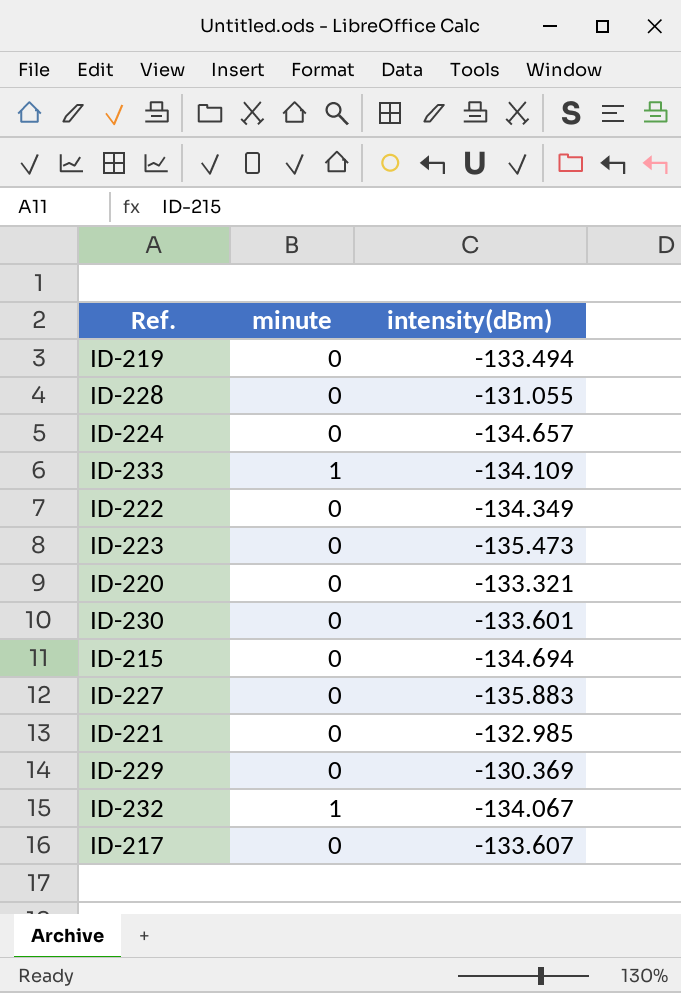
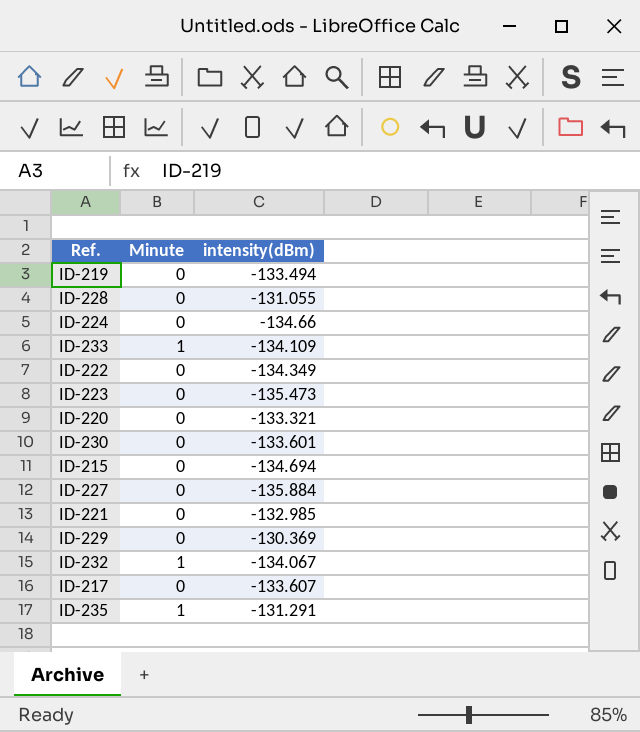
column name: minute -> Minute
ID-224 | intensity(dBm): -134.657 -> -134.66
ID-227 | intensity(dBm): -135.883 -> -135.884
row ID-235: none -> 1 | -131.291

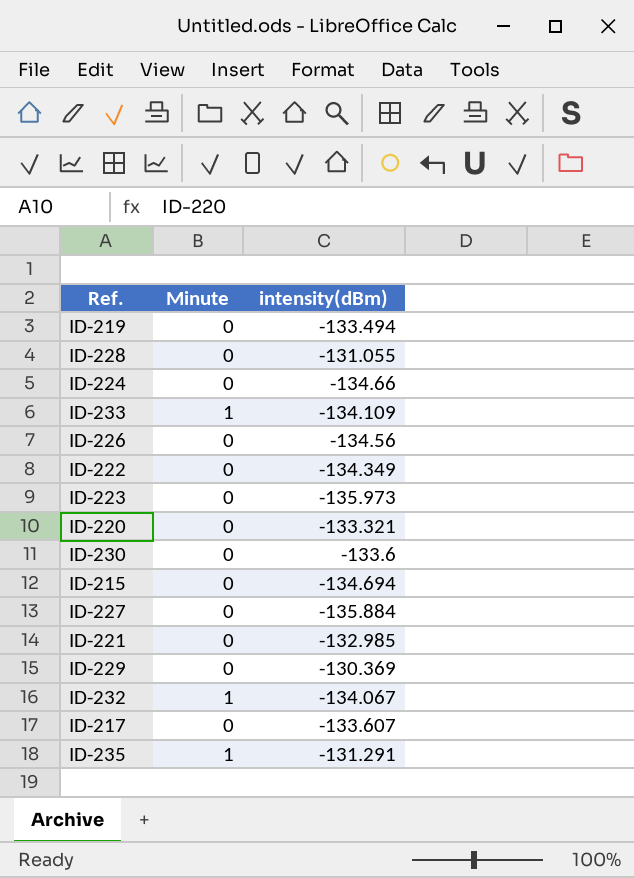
row ID-226: none -> 0 | -134.56
ID-223 | intensity(dBm): -135.473 -> -135.973
ID-230 | intensity(dBm): -133.601 -> -133.6

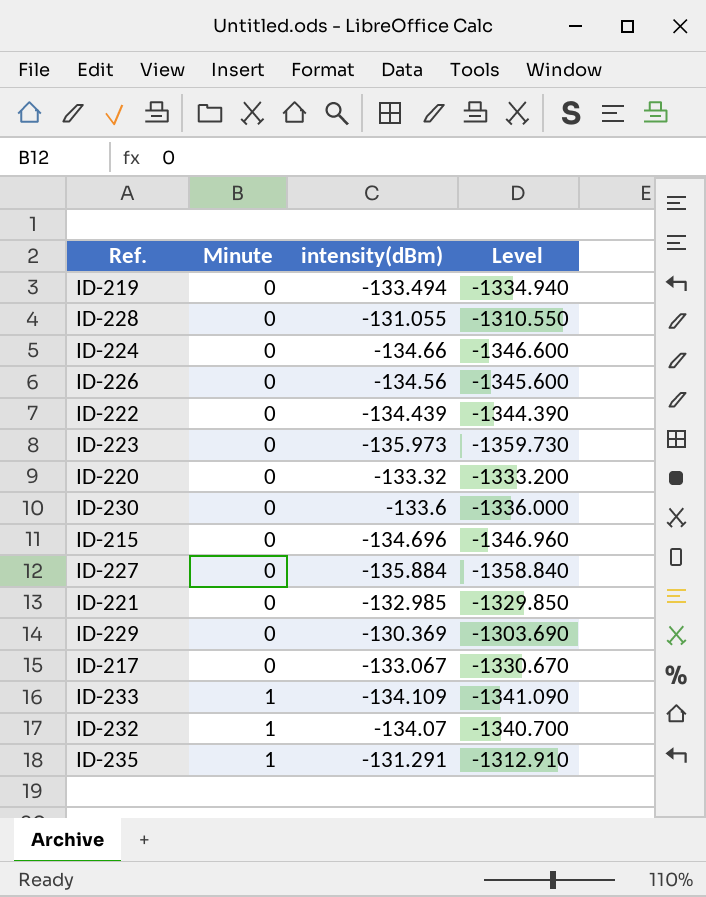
row order: none -> Minute ascending
column Level | formula: none -> [intensity(dBm)] * 10
ID-222 | intensity(dBm): -134.349 -> -134.439
ID-220 | intensity(dBm): -133.321 -> -133.32
ID-215 | intensity(dBm): -134.694 -> -134.696
ID-217 | intensity(dBm): -133.607 -> -133.067
ID-232 | intensity(dBm): -134.067 -> -134.07

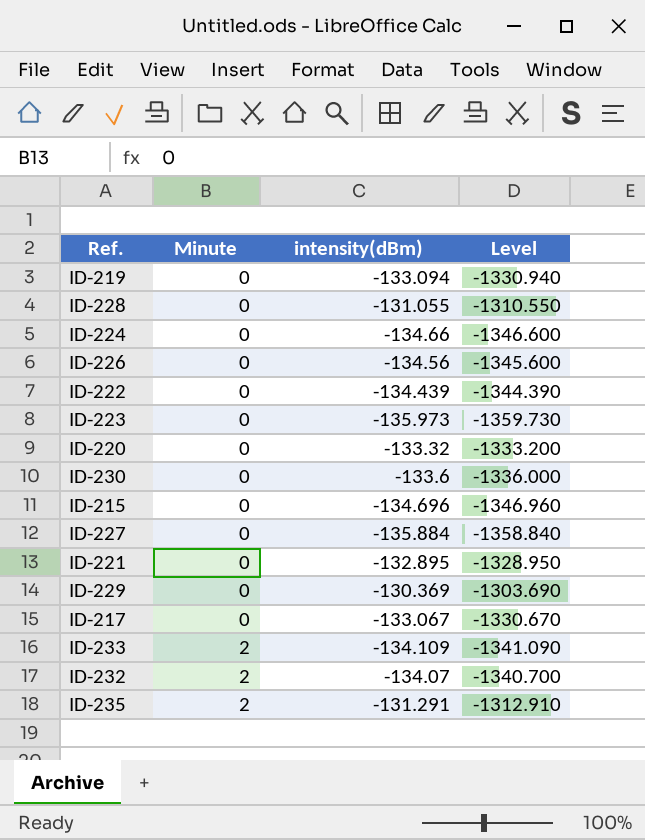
ID-219 | intensity(dBm): -133.494 -> -133.094
ID-219 | Level: -1334.940 -> -1330.940
ID-221 | intensity(dBm): -132.985 -> -132.895
ID-221 | Level: -1329.850 -> -1328.950
ID-233 | Minute: 1 -> 2
ID-232 | Minute: 1 -> 2
ID-235 | Minute: 1 -> 2

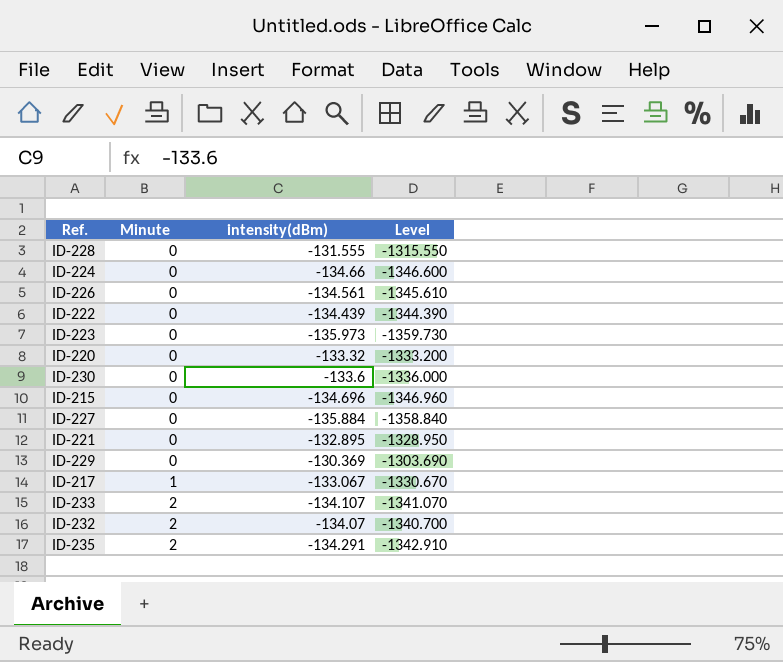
row ID-219: 0 | -133.094 | -1330.940 -> none
ID-228 | intensity(dBm): -131.055 -> -131.555
ID-228 | Level: -1310.550 -> -1315.550
ID-226 | intensity(dBm): -134.56 -> -134.561
ID-226 | Level: -1345.600 -> -1345.610
ID-217 | Minute: 0 -> 1
ID-233 | intensity(dBm): -134.109 -> -134.107
ID-233 | Level: -1341.090 -> -1341.070
ID-235 | intensity(dBm): -131.291 -> -134.291
ID-235 | Level: -1312.910 -> -1342.910

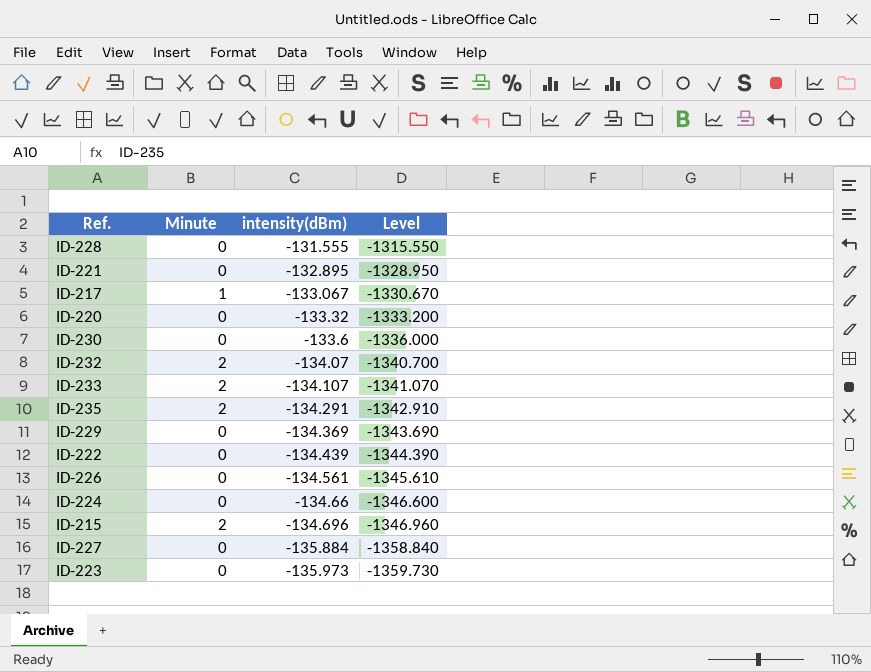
row order: Minute ascending -> intensity(dBm) descending
ID-229 | intensity(dBm): -130.369 -> -134.369
ID-229 | Level: -1303.690 -> -1343.690
ID-215 | Minute: 0 -> 2

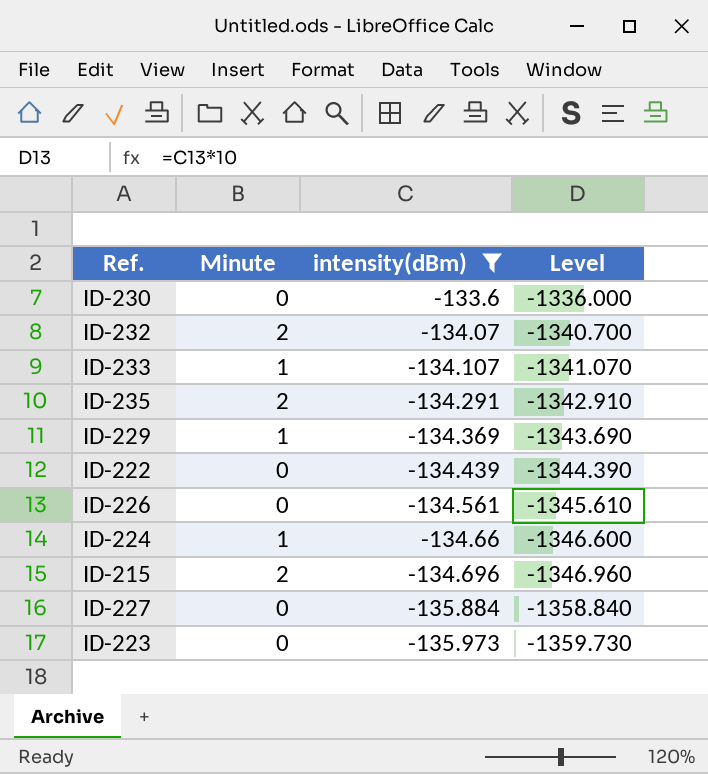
filter: none -> intensity(dBm) <= -133.6
ID-233 | Minute: 2 -> 1
ID-229 | Minute: 0 -> 1
ID-224 | Minute: 0 -> 1

